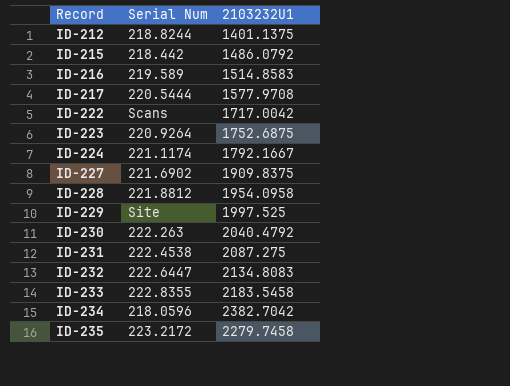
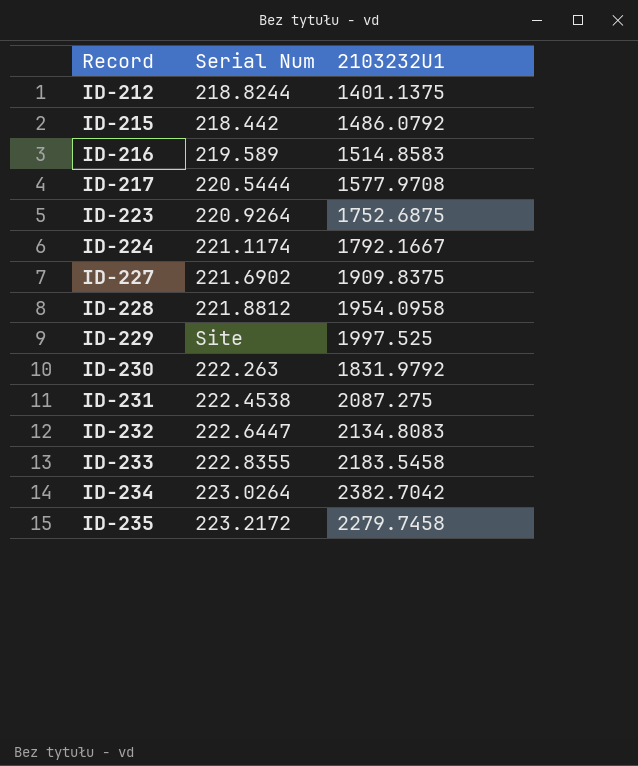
row ID-222: Scans | 1717.0042 -> none
ID-230 | 2103232U1: 2040.4792 -> 1831.9792
ID-234 | Serial Num: 218.0596 -> 223.0264

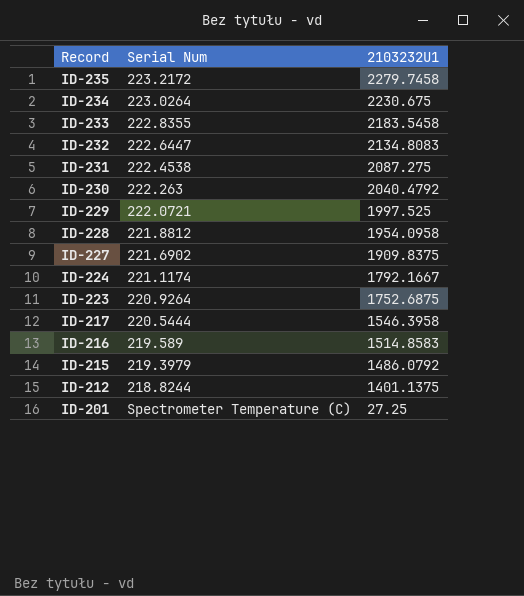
row order: Record ascending -> Record descending
ID-234 | 2103232U1: 2382.7042 -> 2230.675
ID-230 | 2103232U1: 1831.9792 -> 2040.4792
ID-229 | Serial Num: Site -> 222.0721
ID-217 | 2103232U1: 1577.9708 -> 1546.3958
ID-215 | Serial Num: 218.442 -> 219.3979
row ID-201: none -> Spectrometer Temperature (C) | 27.25

